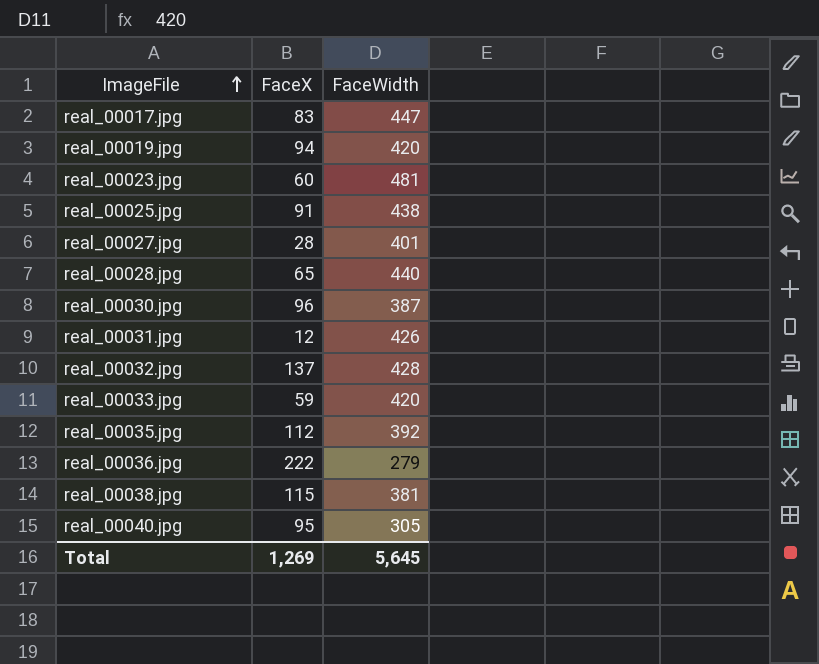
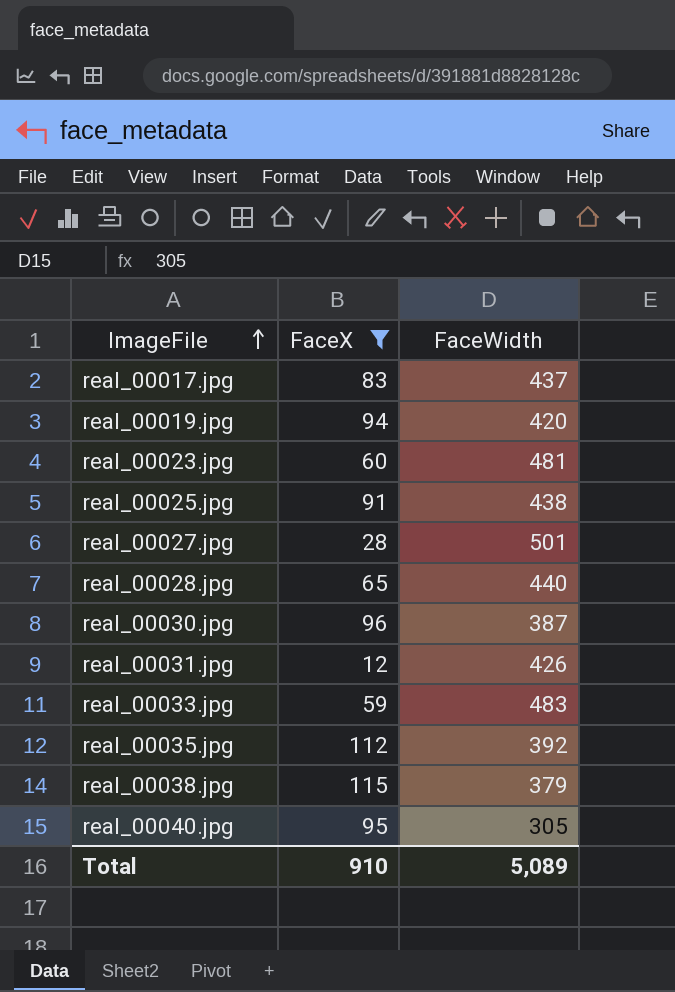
filter: none -> FaceX <= 115
real_00017.jpg | FaceWidth: 447 -> 437
real_00027.jpg | FaceWidth: 401 -> 501
real_00033.jpg | FaceWidth: 420 -> 483
real_00038.jpg | FaceWidth: 381 -> 379
Total | FaceX: 1,269 -> 910
Total | FaceWidth: 5,645 -> 5,089

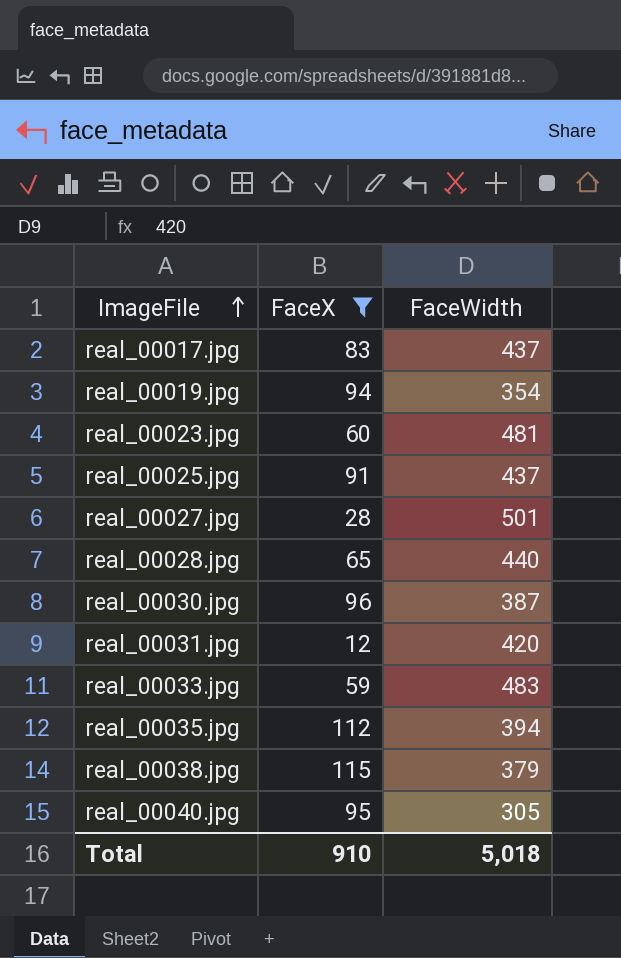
real_00019.jpg | FaceWidth: 420 -> 354
real_00025.jpg | FaceWidth: 438 -> 437
real_00031.jpg | FaceWidth: 426 -> 420
real_00035.jpg | FaceWidth: 392 -> 394
Total | FaceWidth: 5,089 -> 5,018

